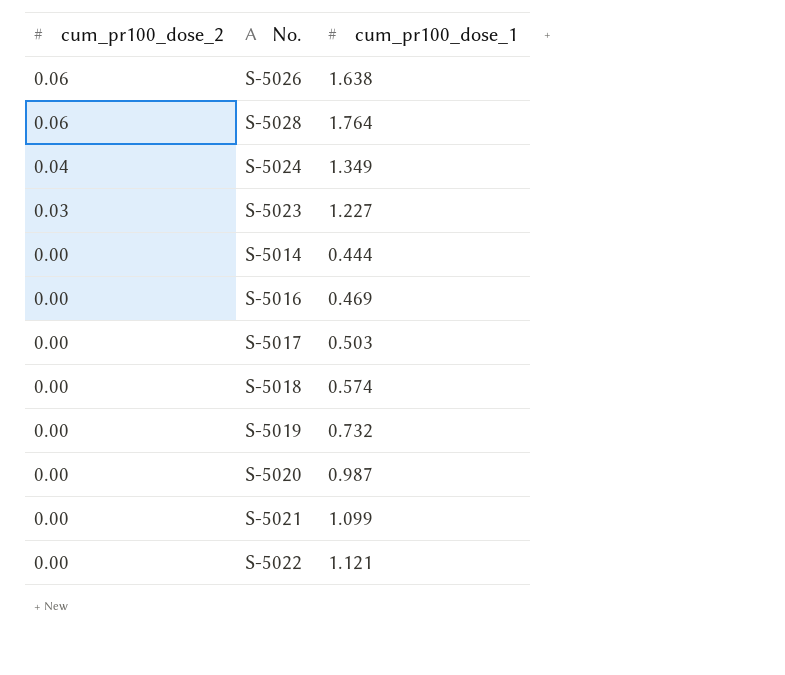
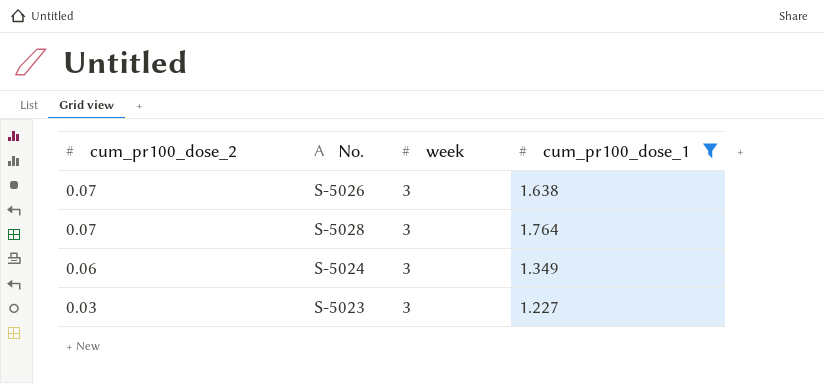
filter: none -> cum_pr100_dose_1 >= 1.227
column week | position: none -> 3
S-5026 | cum_pr100_dose_2: 0.06 -> 0.07
S-5028 | cum_pr100_dose_2: 0.06 -> 0.07
S-5024 | cum_pr100_dose_2: 0.04 -> 0.06

